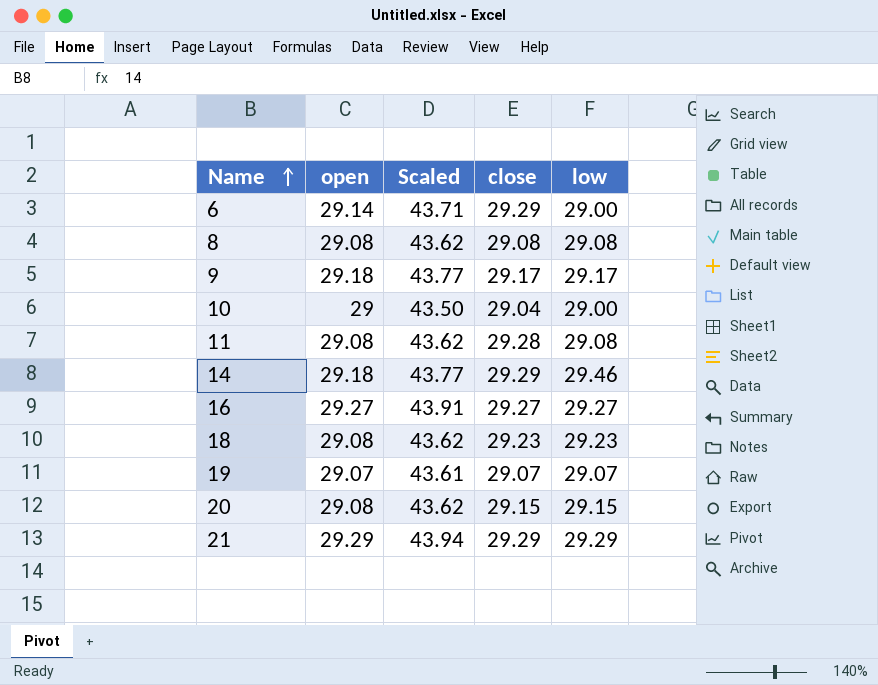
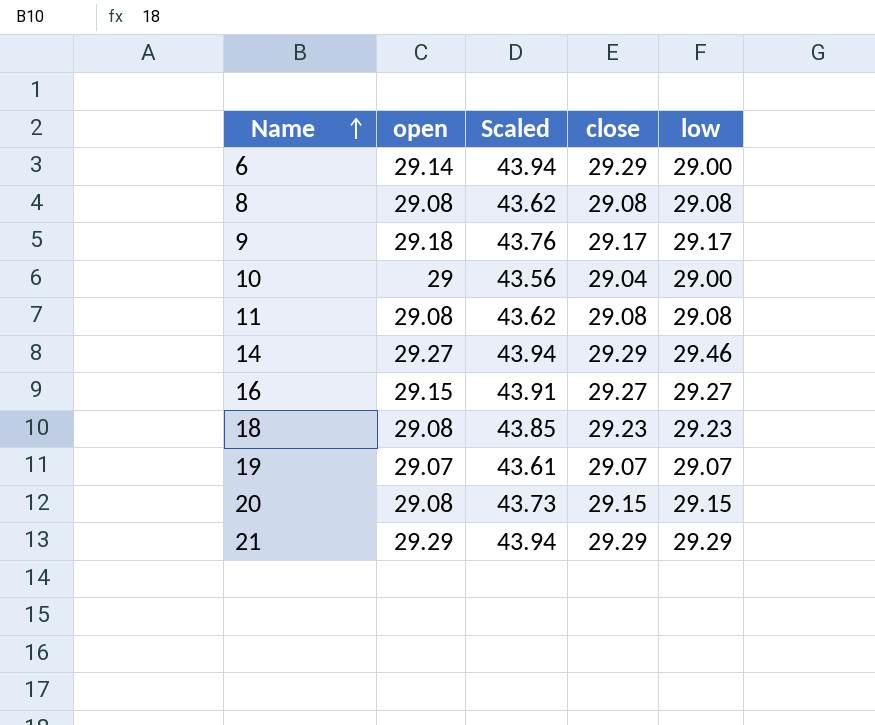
column Scaled | formula: [open] * 1.5 -> [close] * 1.5
11 | close: 29.28 -> 29.08
14 | open: 29.18 -> 29.27
16 | open: 29.27 -> 29.15

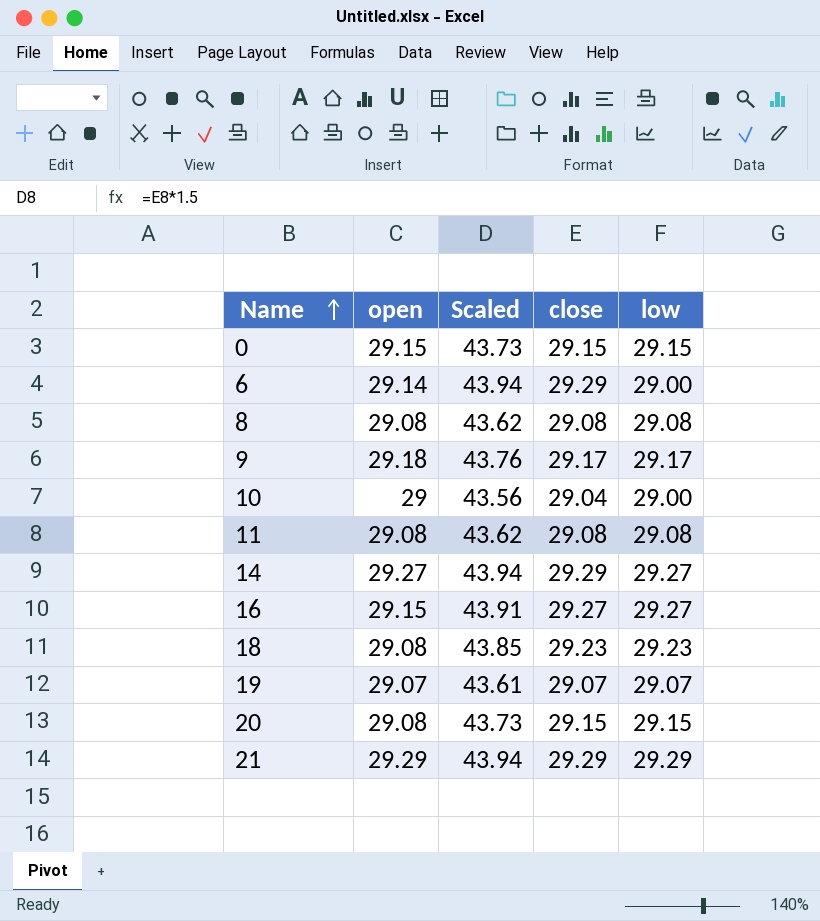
row 0: none -> 29.15 | 43.73 | 29.15 | 29.15
14 | low: 29.46 -> 29.27

